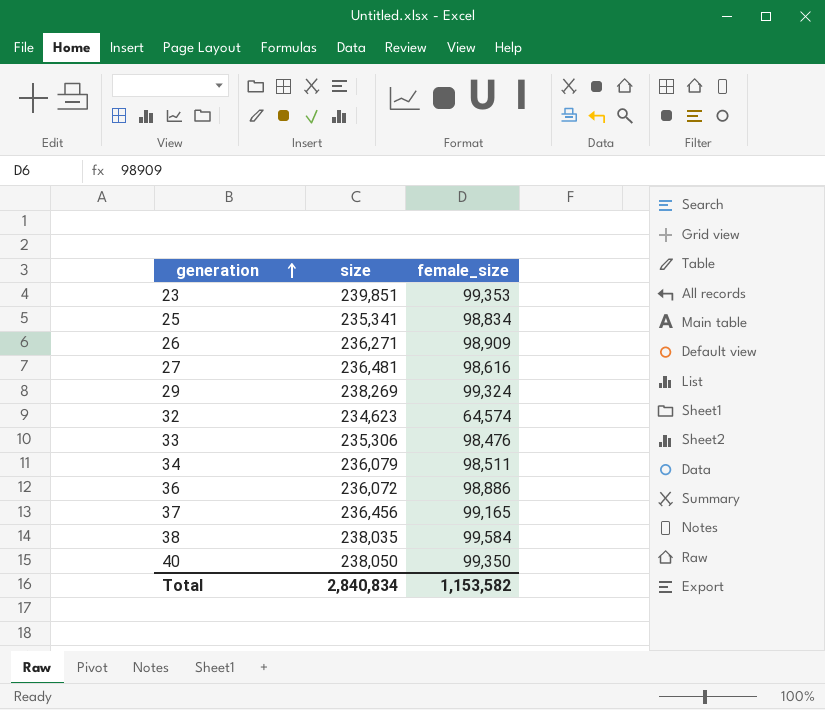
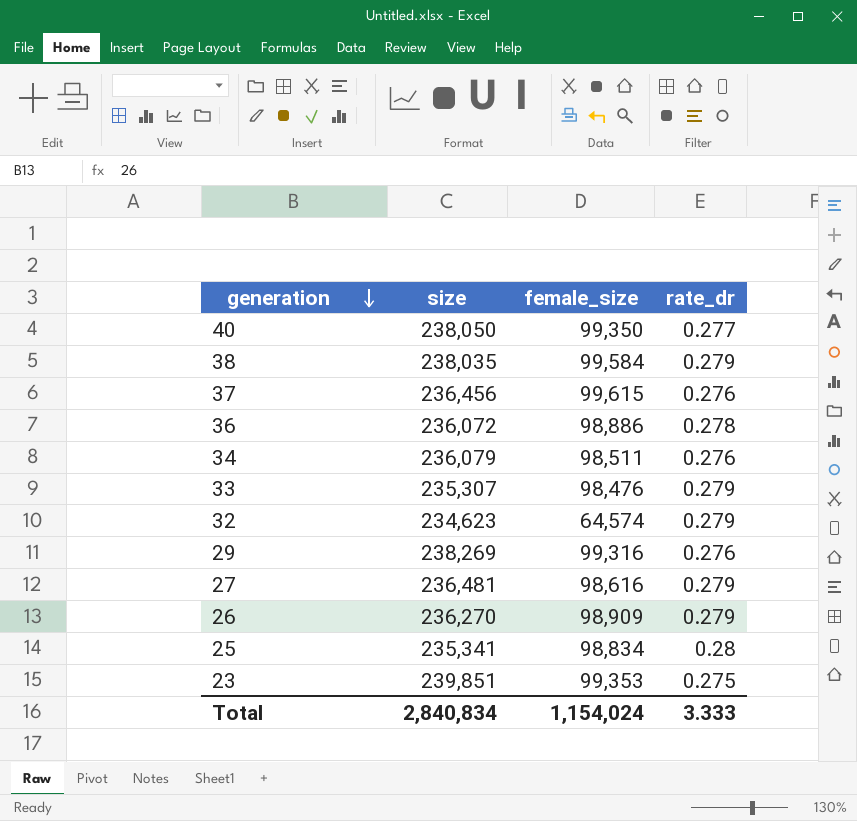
row order: generation ascending -> generation descending
column rate_dr | position: none -> 4
37 | female_size: 99,165 -> 99,615
33 | size: 235,306 -> 235,307
29 | female_size: 99,324 -> 99,316
26 | size: 236,271 -> 236,270
Total | female_size: 1,153,582 -> 1,154,024

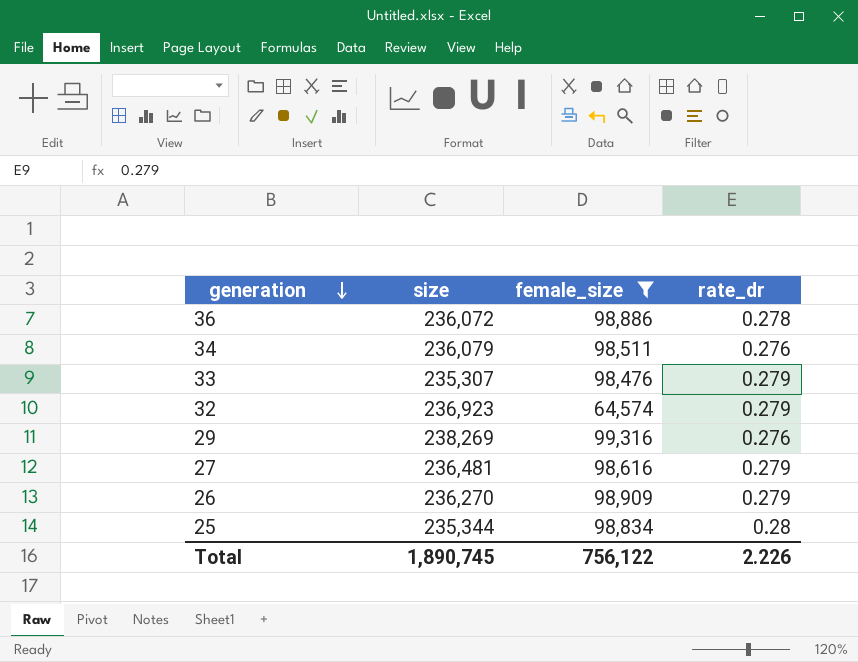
filter: none -> female_size <= 99,316
32 | size: 234,623 -> 236,923
25 | size: 235,341 -> 235,344
Total | size: 2,840,834 -> 1,890,745
Total | female_size: 1,154,024 -> 756,122
Total | rate_dr: 3.333 -> 2.226

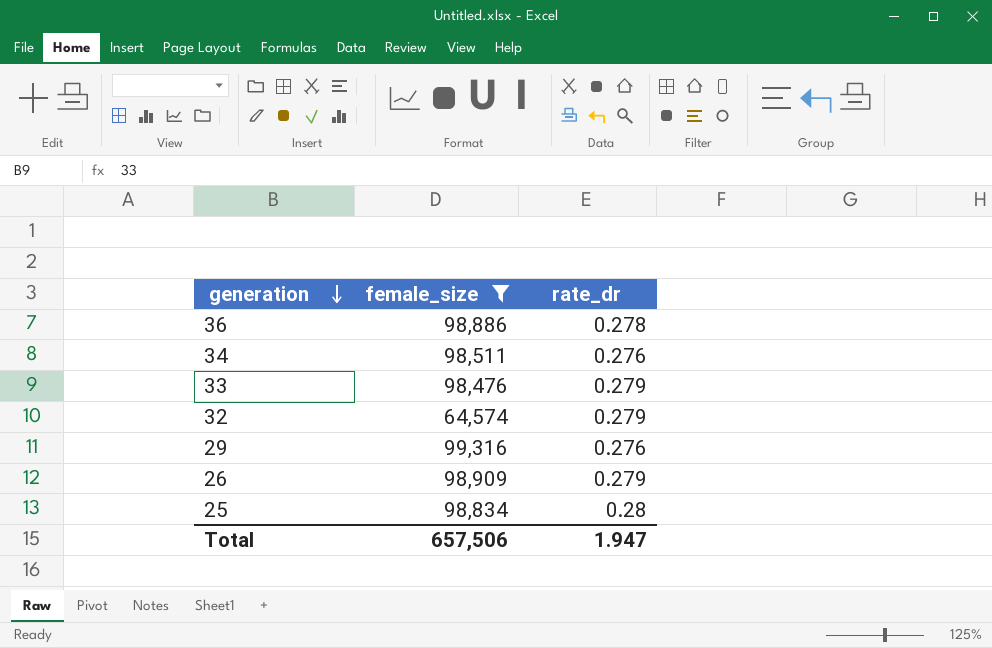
column size | position: 2 -> none
row 27: 236,481 | 98,616 | 0.279 -> none
Total | female_size: 756,122 -> 657,506
Total | rate_dr: 2.226 -> 1.947

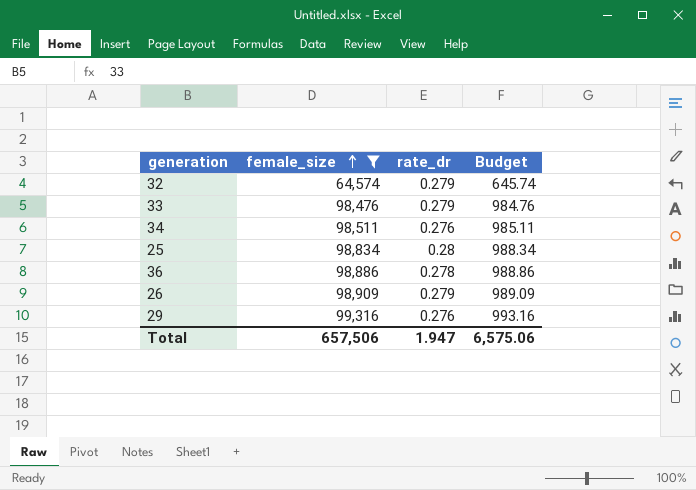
row order: generation descending -> female_size ascending
column Budget | formula: none -> [female_size] * 0.01

